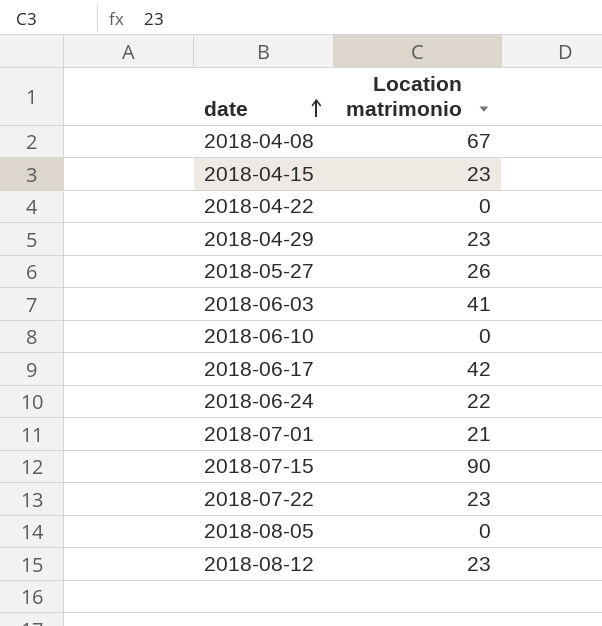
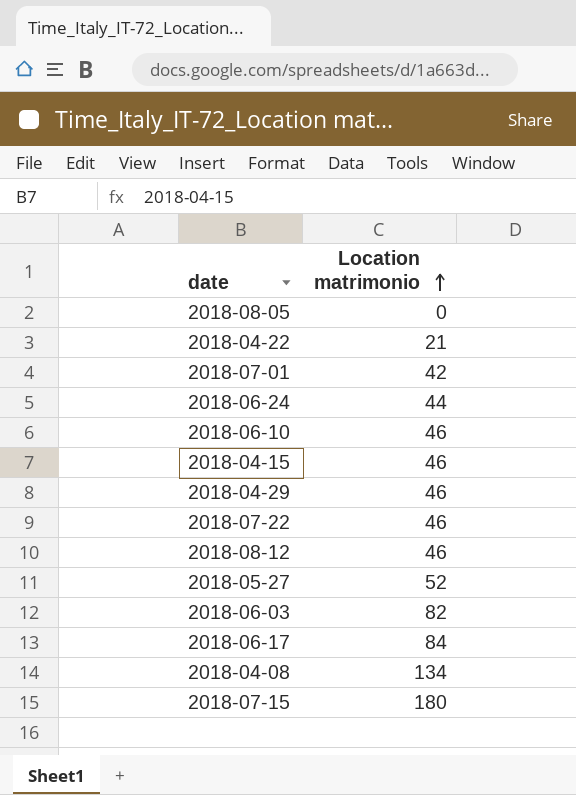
row order: date ascending -> Location matrimonio ascending
2018-04-22 | Location matrimonio: 0 -> 21
2018-07-01 | Location matrimonio: 21 -> 42
2018-06-24 | Location matrimonio: 22 -> 44
2018-06-10 | Location matrimonio: 0 -> 46
2018-04-15 | Location matrimonio: 23 -> 46
2018-04-29 | Location matrimonio: 23 -> 46
2018-07-22 | Location matrimonio: 23 -> 46
2018-08-12 | Location matrimonio: 23 -> 46
2018-05-27 | Location matrimonio: 26 -> 52
2018-06-03 | Location matrimonio: 41 -> 82
2018-06-17 | Location matrimonio: 42 -> 84
2018-04-08 | Location matrimonio: 67 -> 134
2018-07-15 | Location matrimonio: 90 -> 180

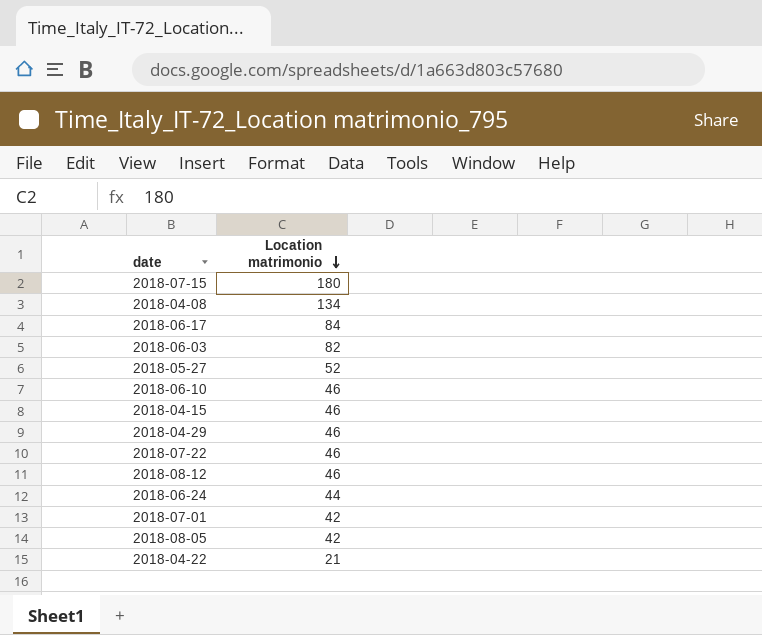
row order: Location matrimonio ascending -> Location matrimonio descending
2018-08-05 | Location matrimonio: 0 -> 42

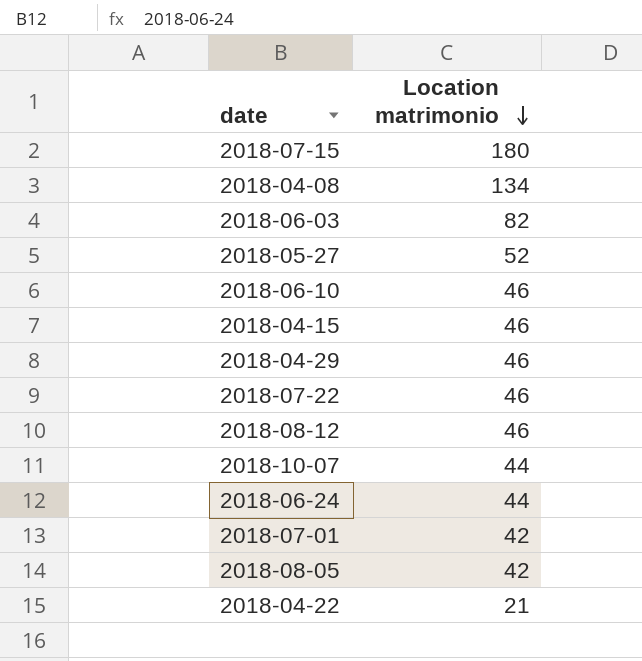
row 2018-06-17: 84 -> none
row 2018-10-07: none -> 44

